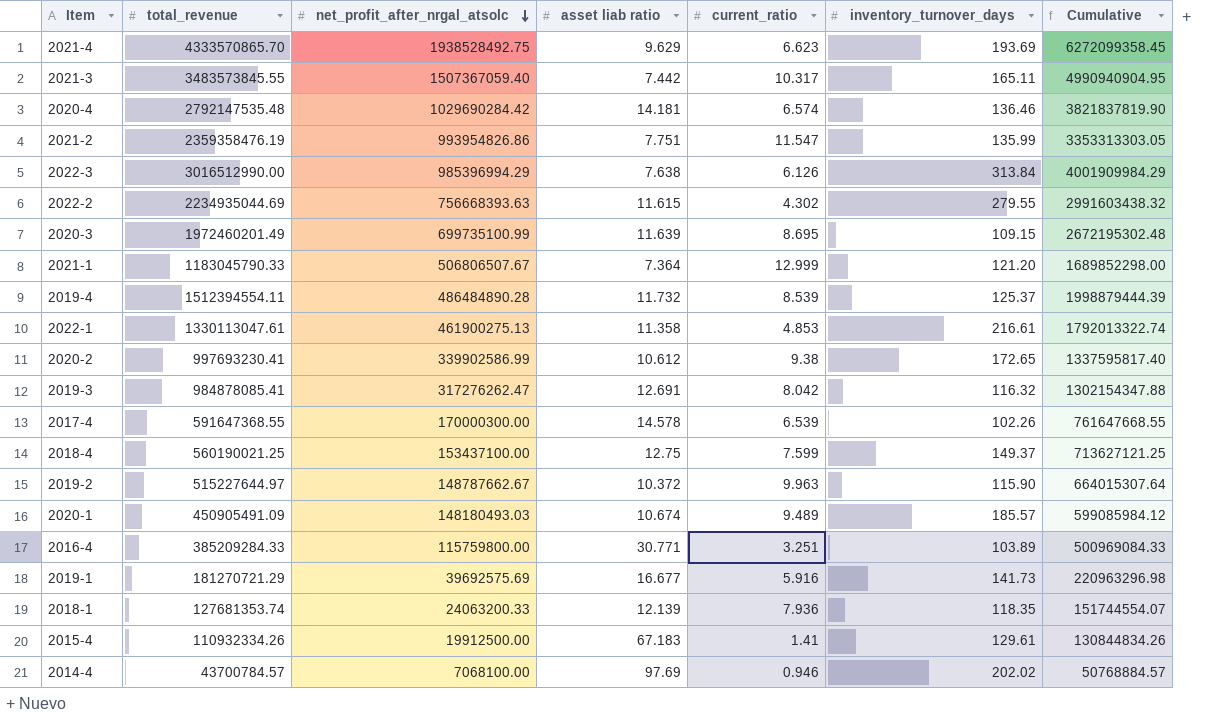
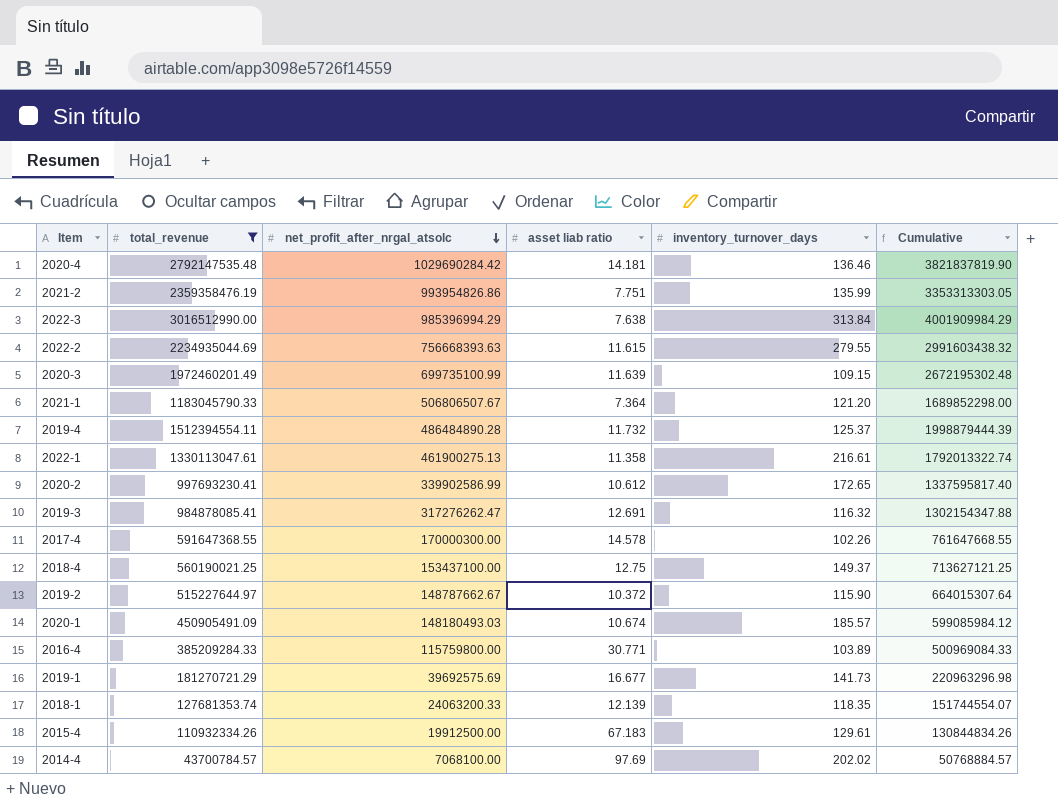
filter: none -> total_revenue <= 3016512990.00
column current_ratio | position: 5 -> none

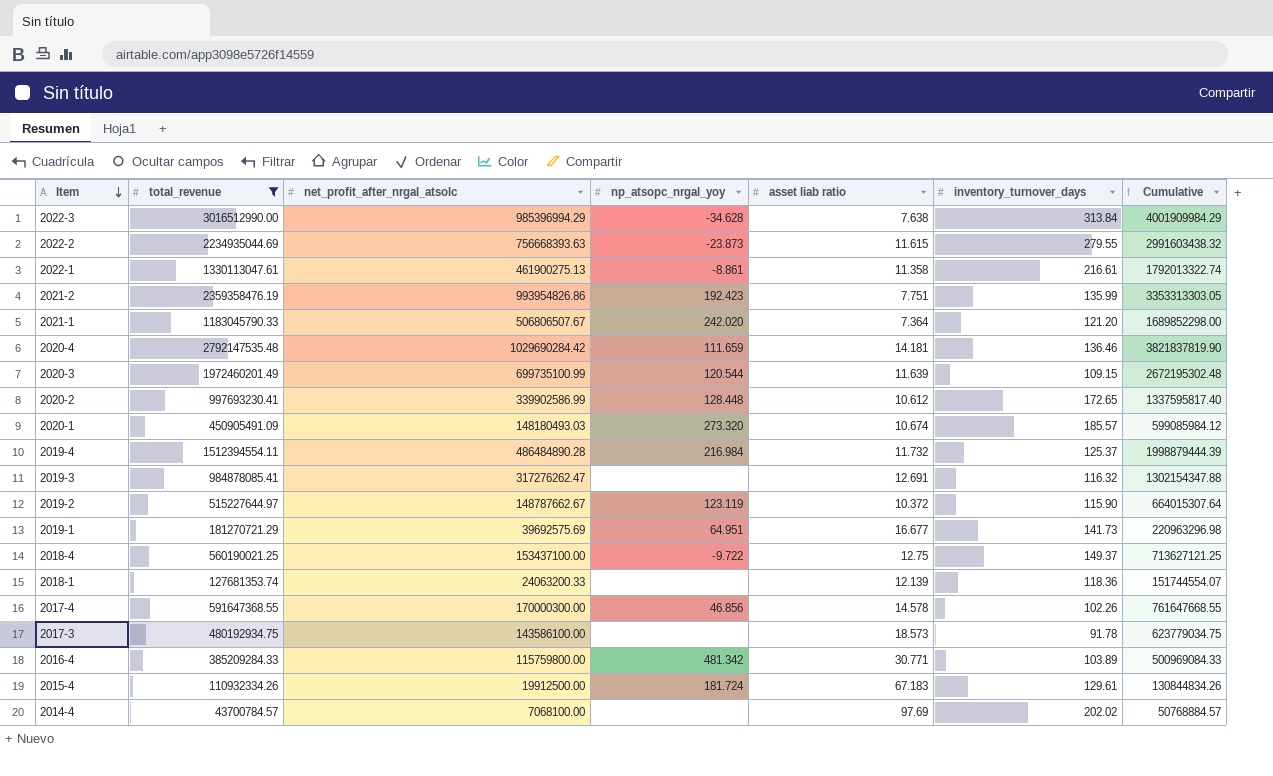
row order: net_profit_after_nrgal_atsolc descending -> Item descending
column np_atsopc_nrgal_yoy | position: none -> 4
2018-1 | inventory_turnover_days: 118.35 -> 118.36
row 2017-3: none -> 480192934.75 | 143586100.00 | none | 18.573 | 91.78 | 623779034.75

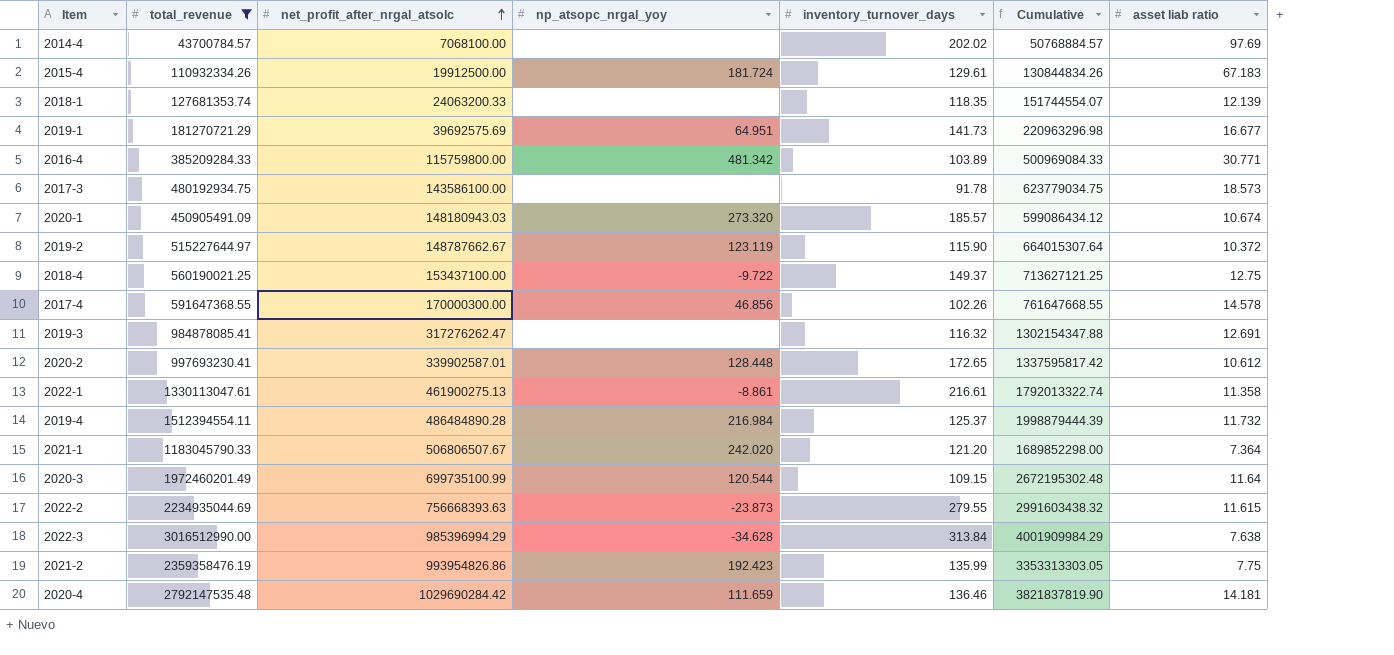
row order: Item descending -> net_profit_after_nrgal_atsolc ascending
column asset liab ratio | position: 5 -> 7
2018-1 | inventory_turnover_days: 118.36 -> 118.35
2020-1 | net_profit_after_nrgal_atsolc: 148180493.03 -> 148180943.03
2020-1 | Cumulative: 599085984.12 -> 599086434.12
2020-2 | net_profit_after_nrgal_atsolc: 339902586.99 -> 339902587.01
2020-2 | Cumulative: 1337595817.40 -> 1337595817.42
2020-3 | asset liab ratio: 11.639 -> 11.64
2021-2 | asset liab ratio: 7.751 -> 7.75

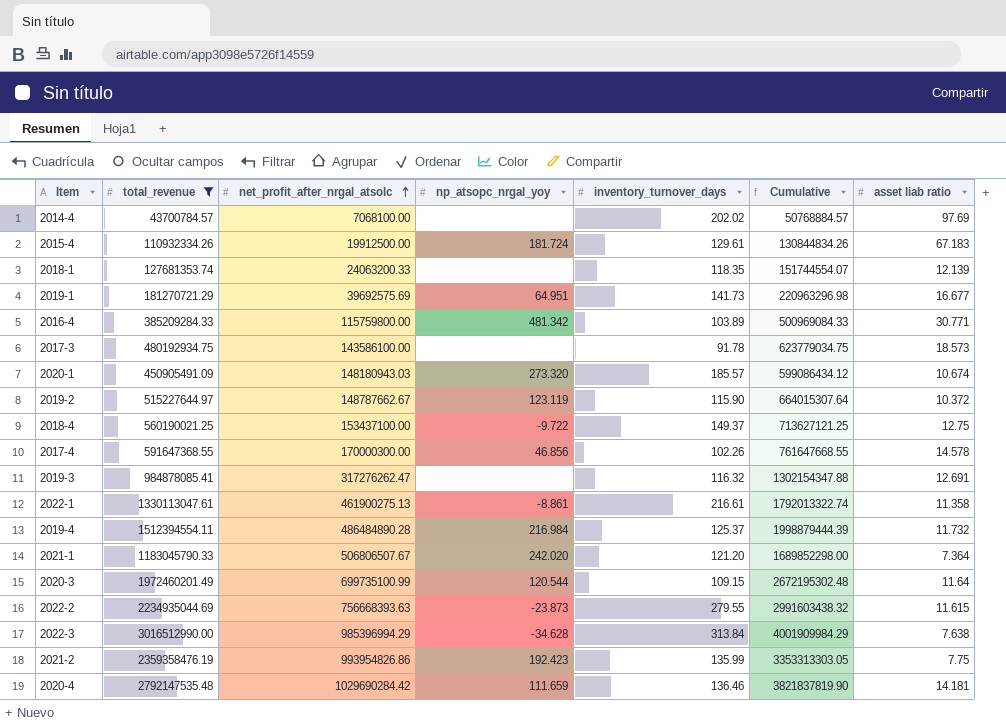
row 2020-2: 997693230.41 | 339902587.01 | 128.448 | 172.65 | 1337595817.42 | 10.612 -> none

